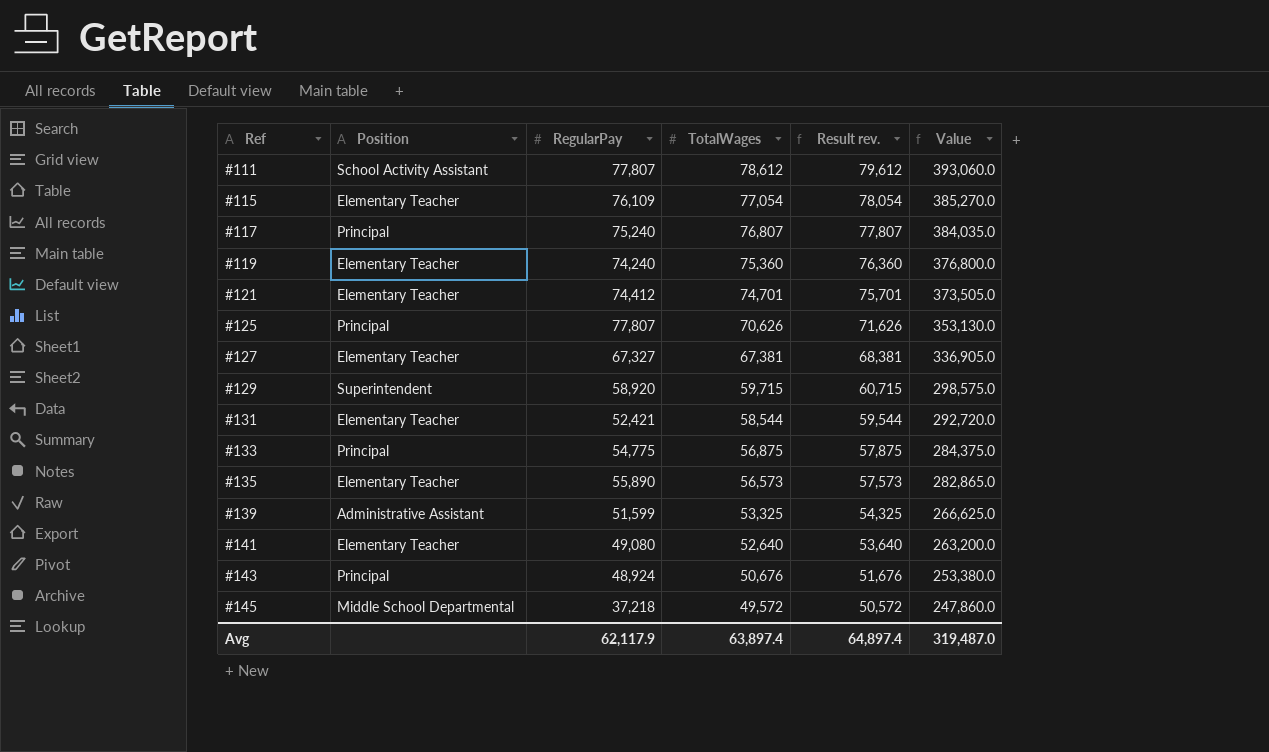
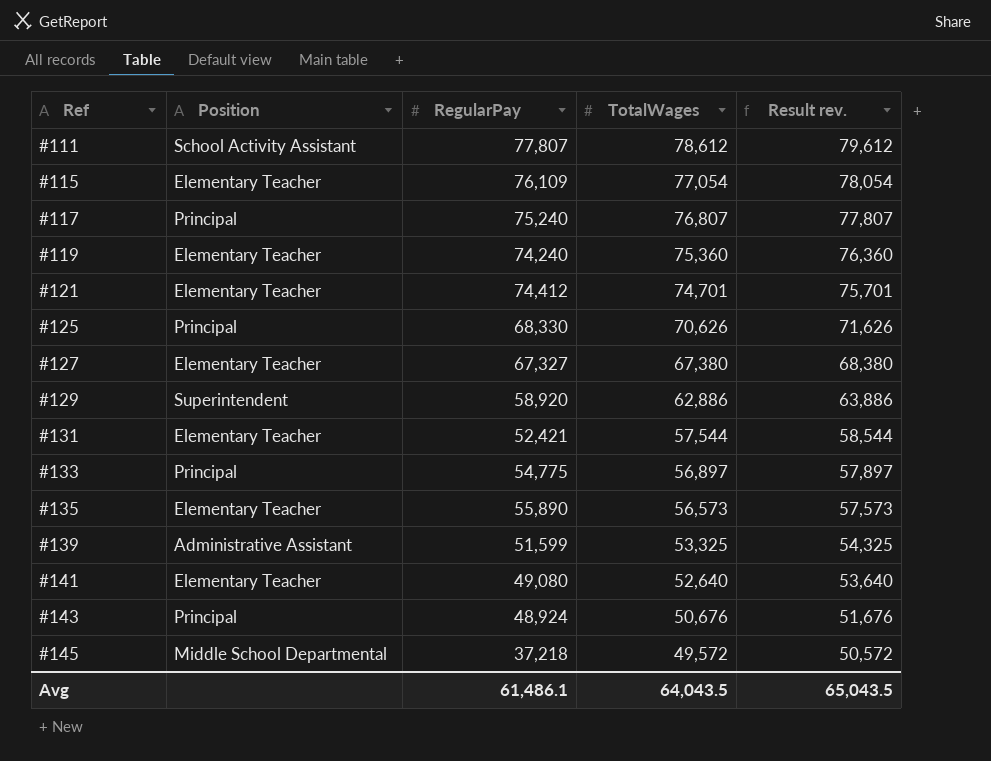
column Value | formula: [TotalWages] * 5 -> none
#125 | RegularPay: 77,807 -> 68,330
#127 | TotalWages: 67,381 -> 67,380
#127 | Result rev.: 68,381 -> 68,380
#129 | TotalWages: 59,715 -> 62,886
#129 | Result rev.: 60,715 -> 63,886
#131 | TotalWages: 58,544 -> 57,544
#131 | Result rev.: 59,544 -> 58,544
#133 | TotalWages: 56,875 -> 56,897
#133 | Result rev.: 57,875 -> 57,897
Avg | RegularPay: 62,117.9 -> 61,486.1
Avg | TotalWages: 63,897.4 -> 64,043.5
Avg | Result rev.: 64,897.4 -> 65,043.5

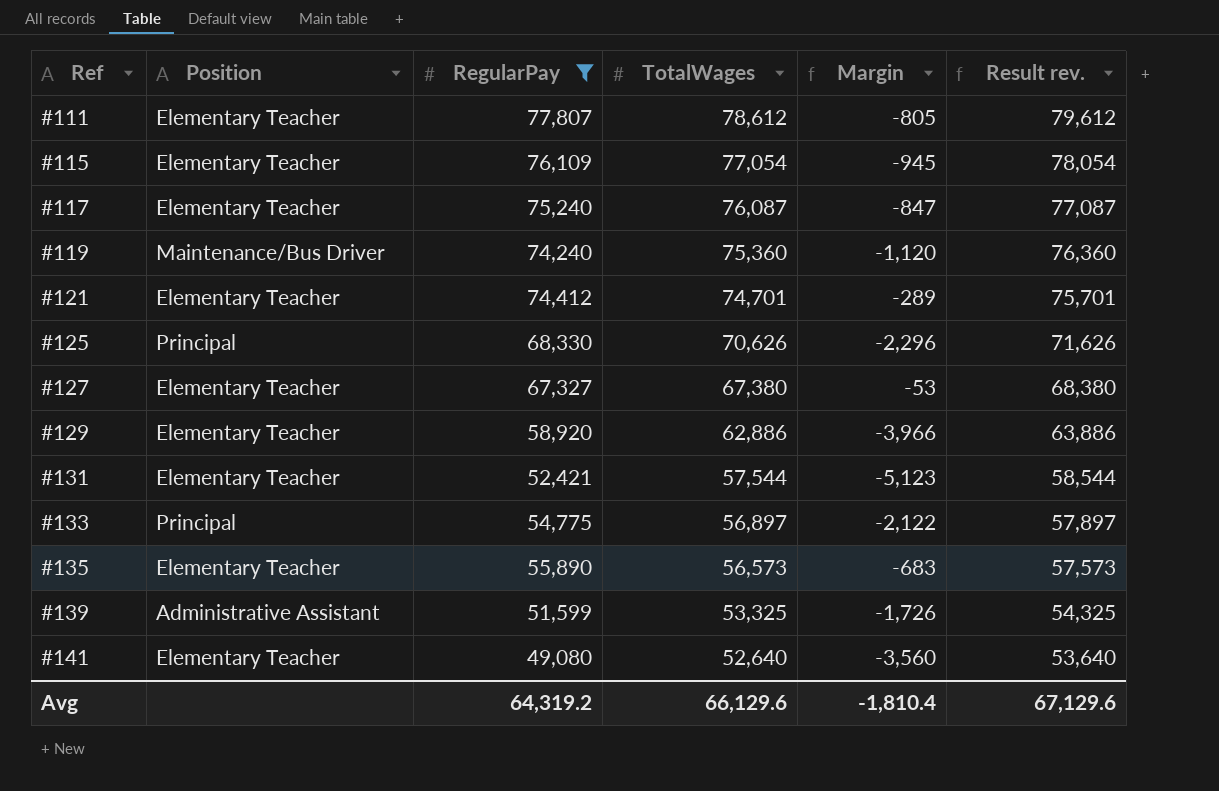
filter: none -> RegularPay >= 49,080
column Margin | formula: none -> [RegularPay] - [TotalWages]
#111 | Position: School Activity Assistant -> Elementary Teacher
#117 | Position: Principal -> Elementary Teacher
#117 | TotalWages: 76,807 -> 76,087
#117 | Result rev.: 77,807 -> 77,087
#119 | Position: Elementary Teacher -> Maintenance/Bus Driver
#129 | Position: Superintendent -> Elementary Teacher
Avg | RegularPay: 61,486.1 -> 64,319.2
Avg | TotalWages: 64,043.5 -> 66,129.6
Avg | Result rev.: 65,043.5 -> 67,129.6

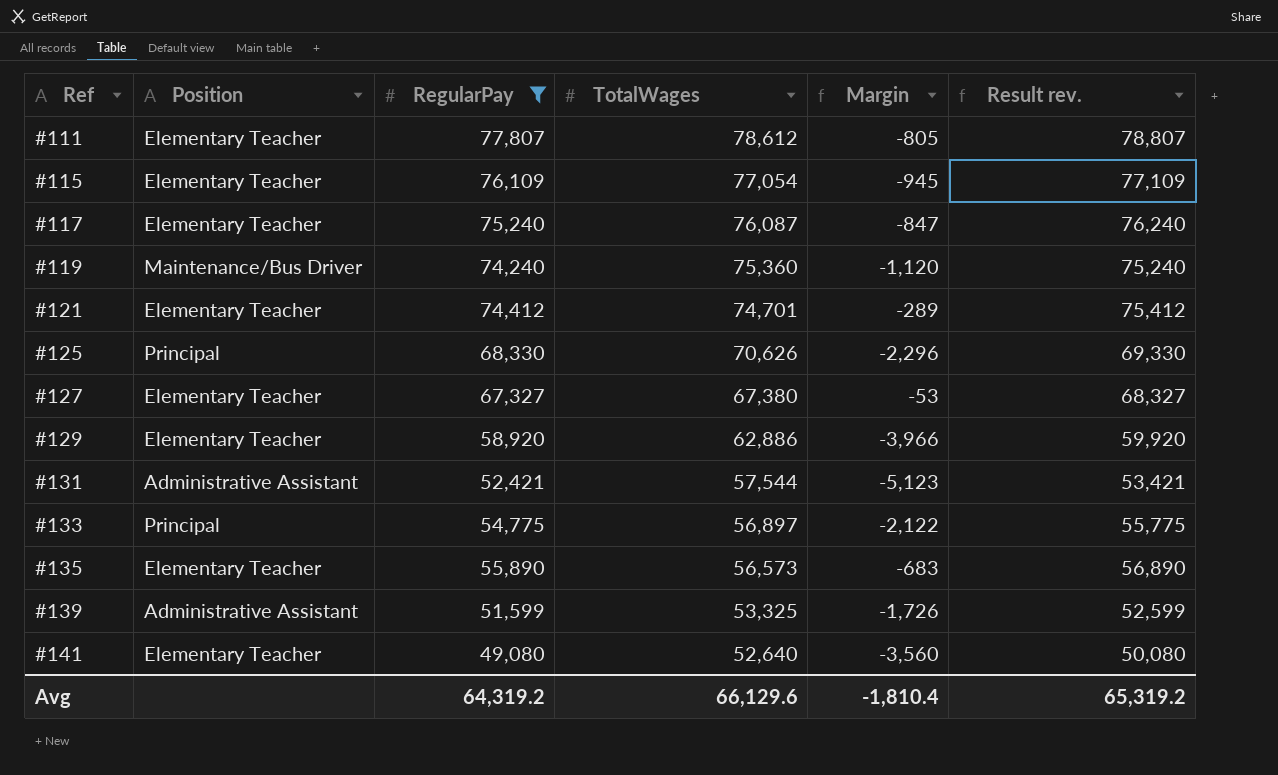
column Result rev. | formula: [TotalWages] + 1000 -> [RegularPay] + 1000
#131 | Position: Elementary Teacher -> Administrative Assistant
Avg | Result rev.: 67,129.6 -> 65,319.2

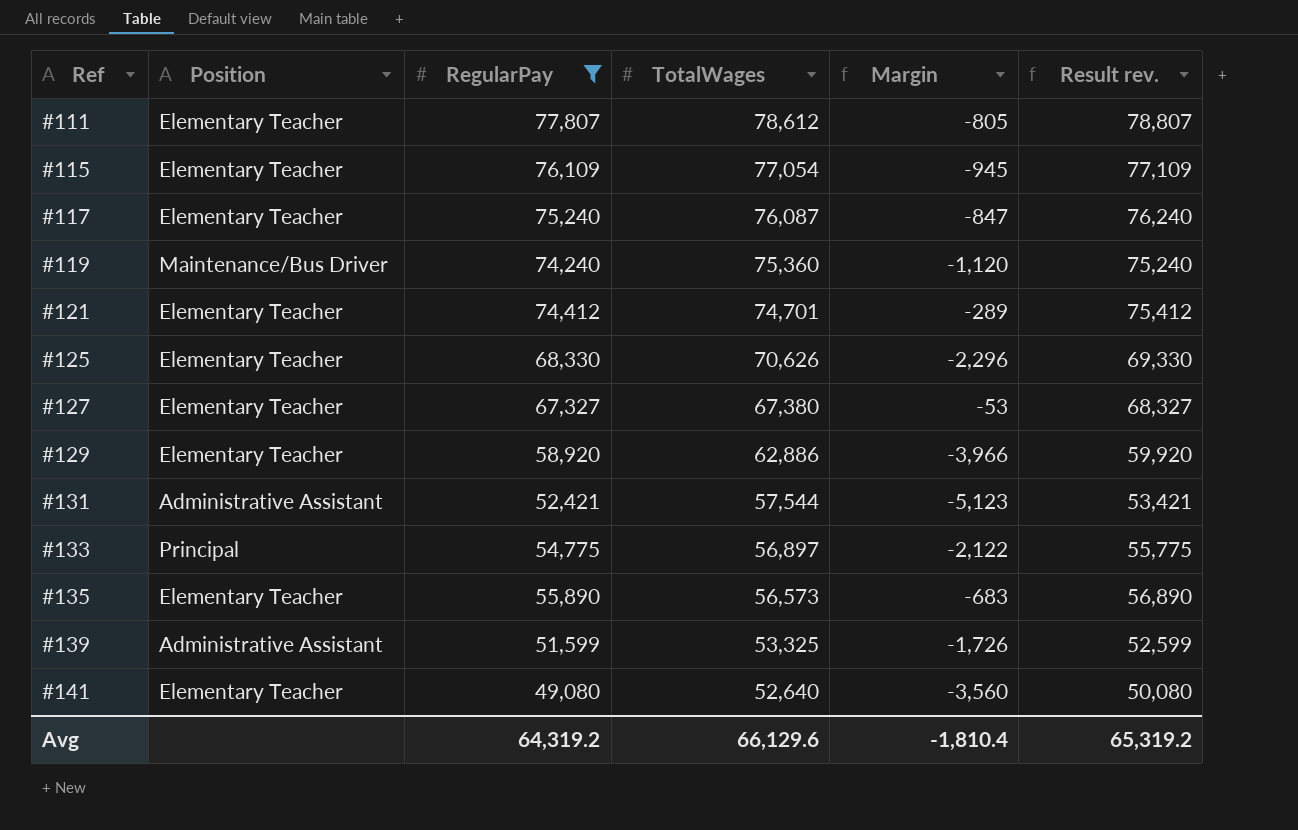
#125 | Position: Principal -> Elementary Teacher

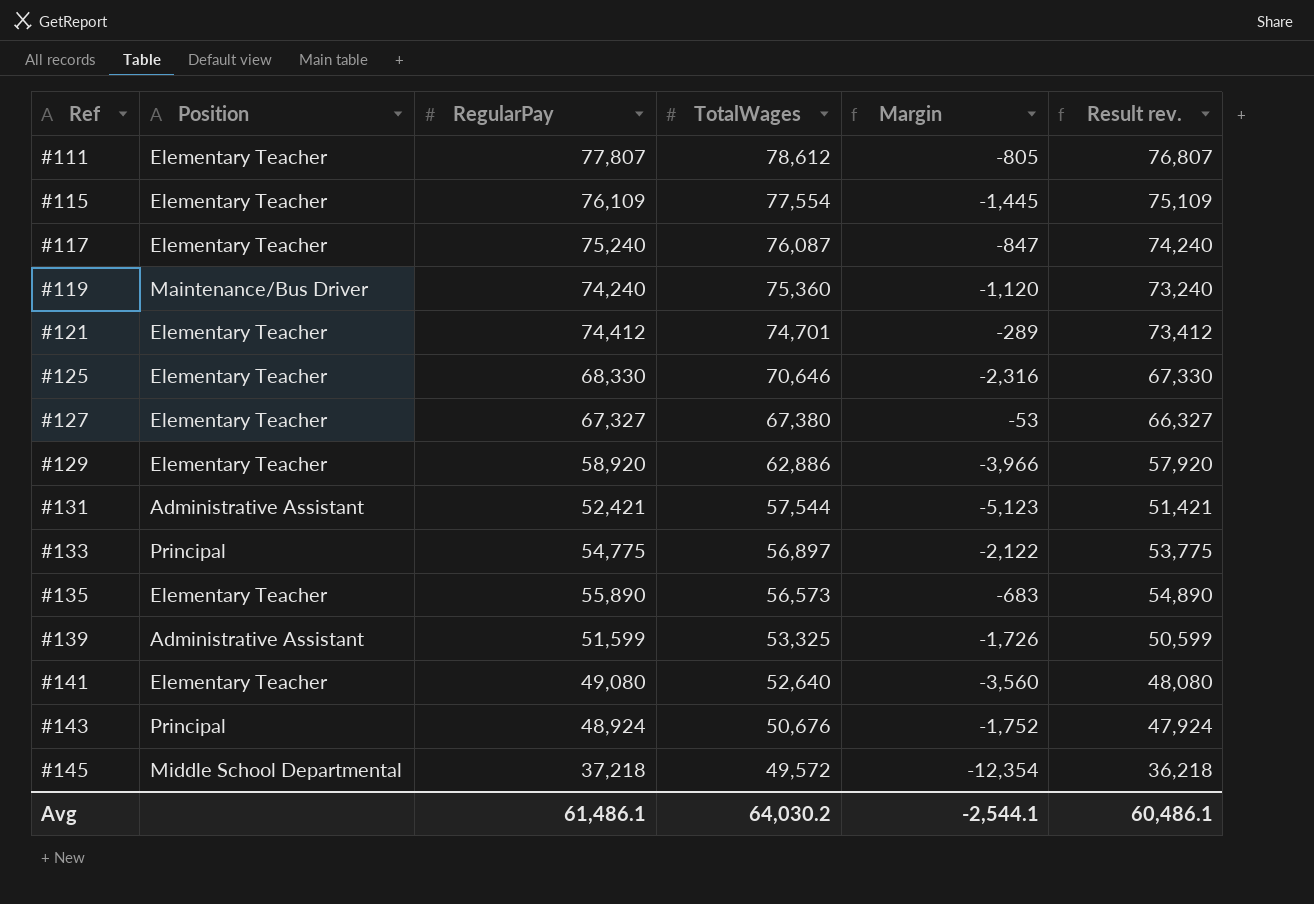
filter: RegularPay >= 49,080 -> none
column Result rev. | formula: [RegularPay] + 1000 -> [RegularPay] - 1000
#115 | TotalWages: 77,054 -> 77,554
#115 | Margin: -945 -> -1,445
#125 | TotalWages: 70,626 -> 70,646
#125 | Margin: -2,296 -> -2,316
Avg | RegularPay: 64,319.2 -> 61,486.1
Avg | TotalWages: 66,129.6 -> 64,030.2
Avg | Margin: -1,810.4 -> -2,544.1
Avg | Result rev.: 65,319.2 -> 60,486.1

